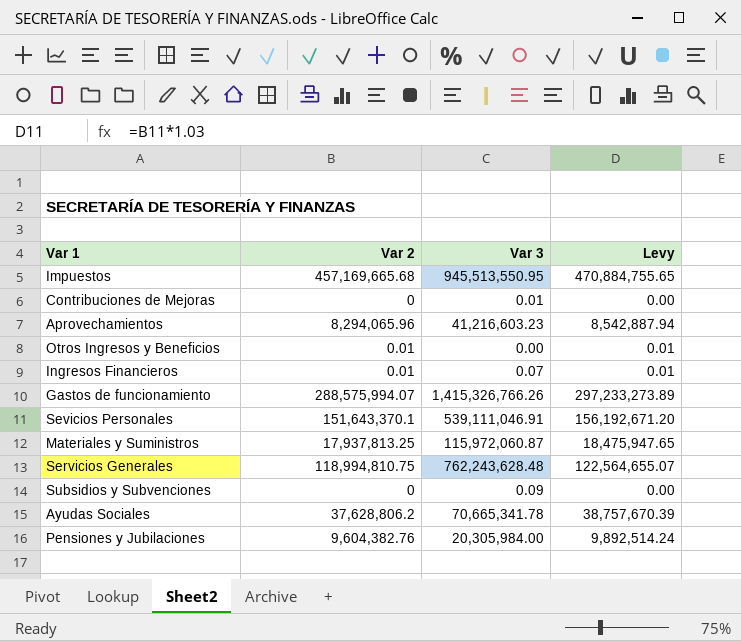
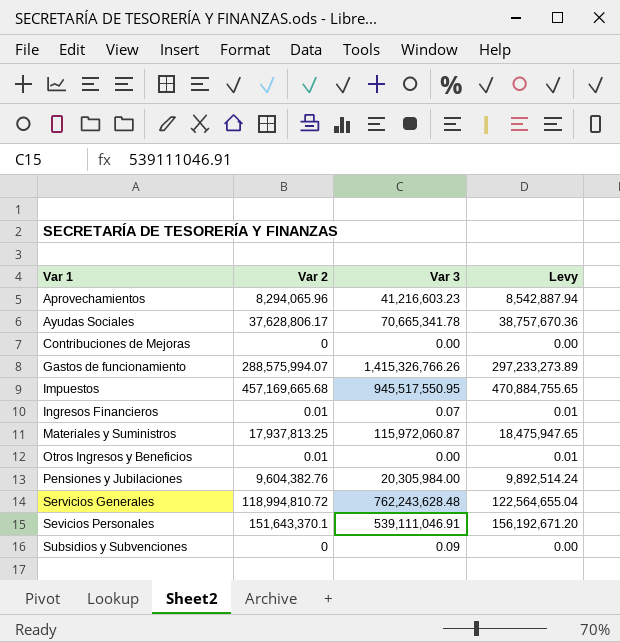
row order: none -> Var 1 ascending
Ayudas Sociales | Var 2: 37,628,806.2 -> 37,628,806.17
Ayudas Sociales | Levy: 38,757,670.39 -> 38,757,670.36
Contribuciones de Mejoras | Var 3: 0.01 -> 0.00
Impuestos | Var 3: 945,513,550.95 -> 945,517,550.95
Servicios Generales | Var 2: 118,994,810.75 -> 118,994,810.72
Servicios Generales | Levy: 122,564,655.07 -> 122,564,655.04

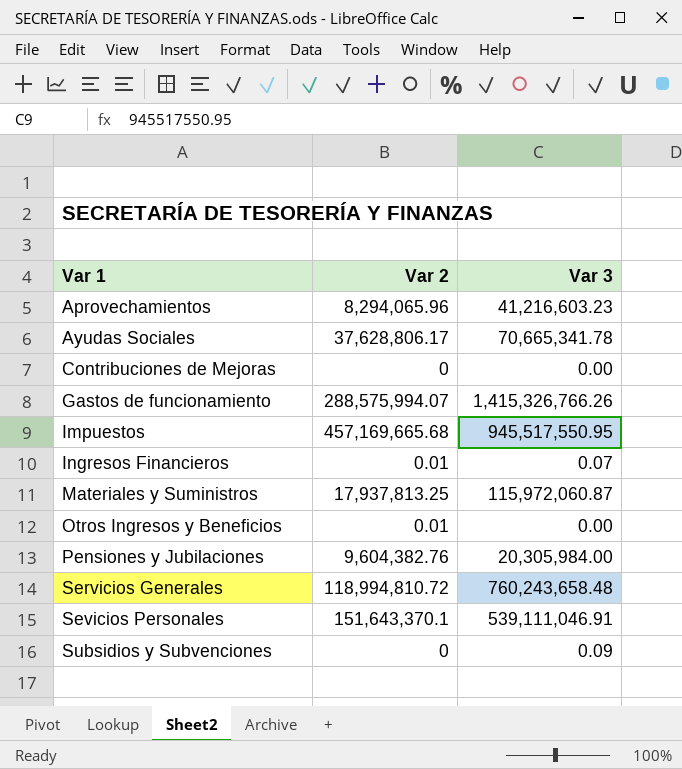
column Levy | formula: [Var 2] * 1.03 -> none
Servicios Generales | Var 3: 762,243,628.48 -> 760,243,658.48

